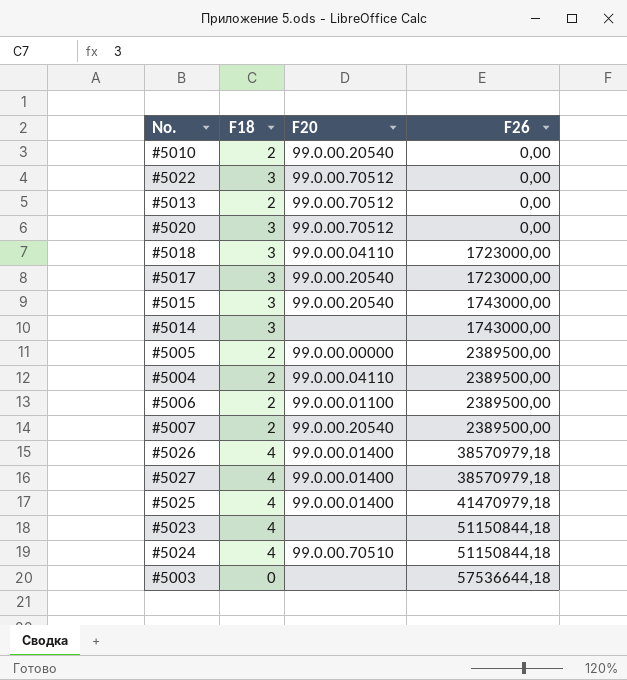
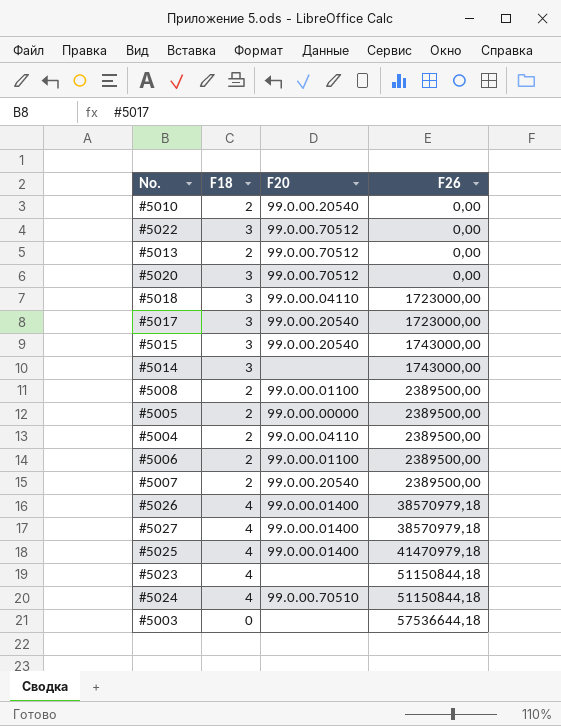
row #5008: none -> 2 | 99.0.00.01100 | 2389500,00

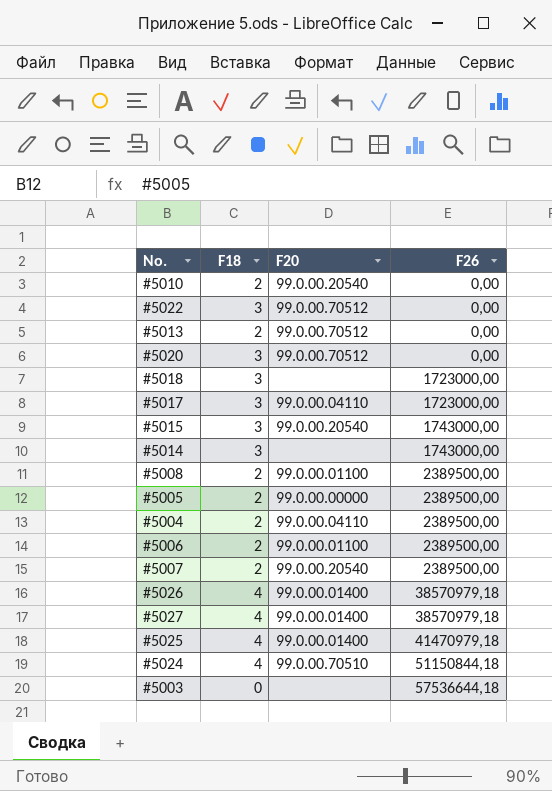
row #5023: 4 | none | 51150844,18 -> none
#5018 | F20: 99.0.00.04110 -> none
#5017 | F20: 99.0.00.20540 -> 99.0.00.04110

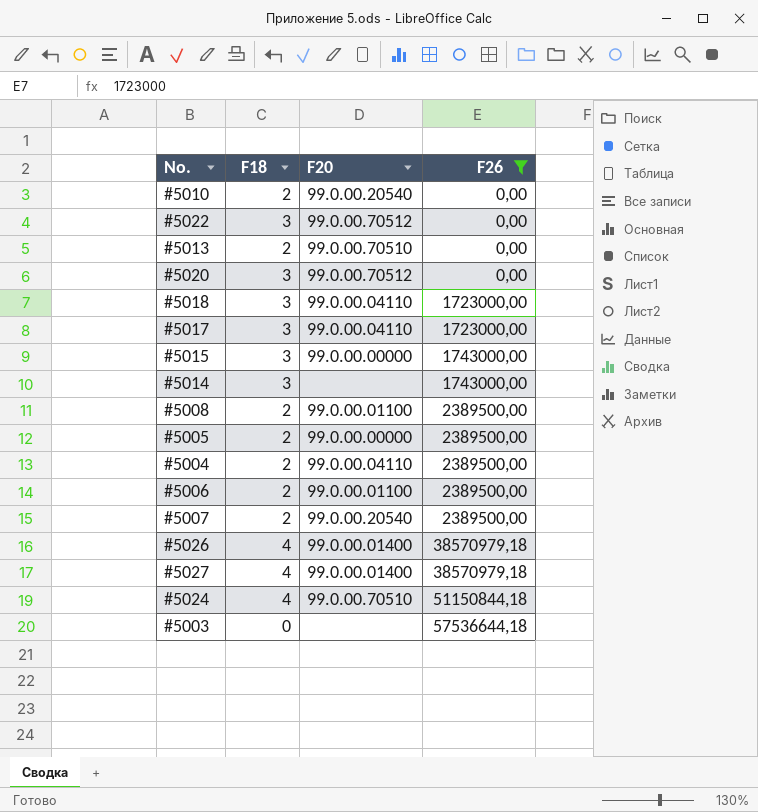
filter: none -> F26 != 41470979,18
#5013 | F20: 99.0.00.70512 -> 99.0.00.70510
#5018 | F20: none -> 99.0.00.04110
#5015 | F20: 99.0.00.20540 -> 99.0.00.00000

